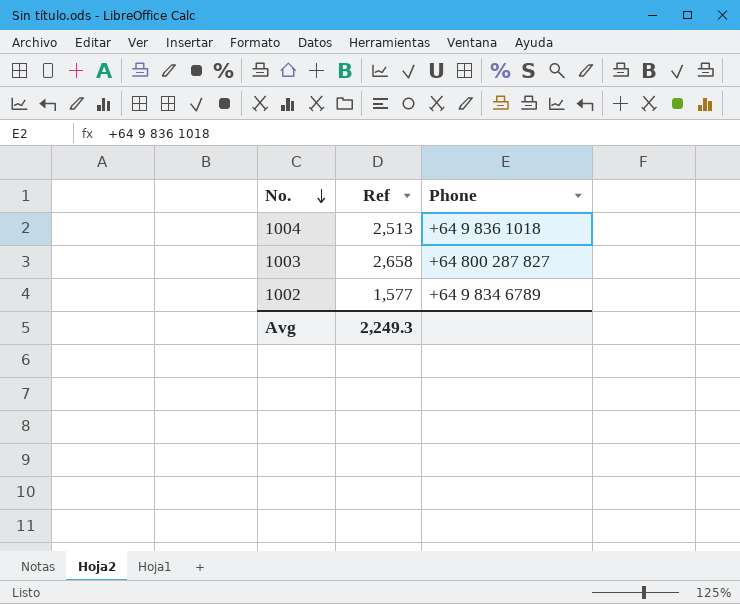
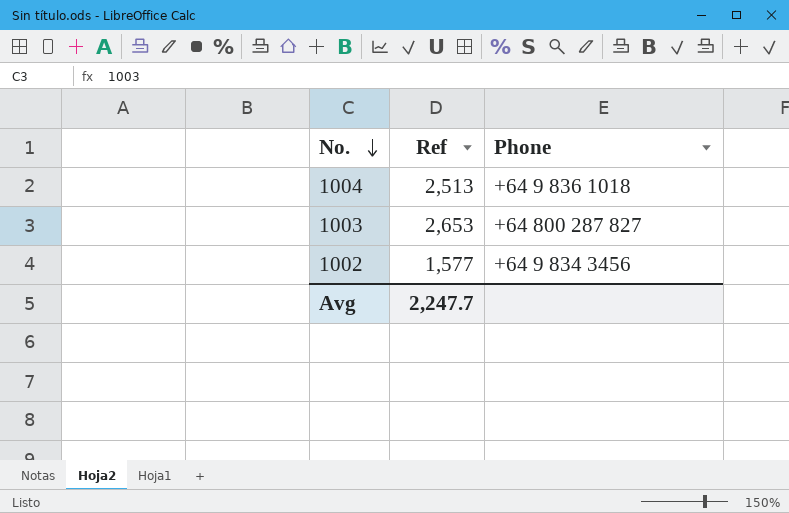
1003 | Ref: 2,658 -> 2,653
1002 | Phone: +64 9 834 6789 -> +64 9 834 3456
Avg | Ref: 2,249.3 -> 2,247.7

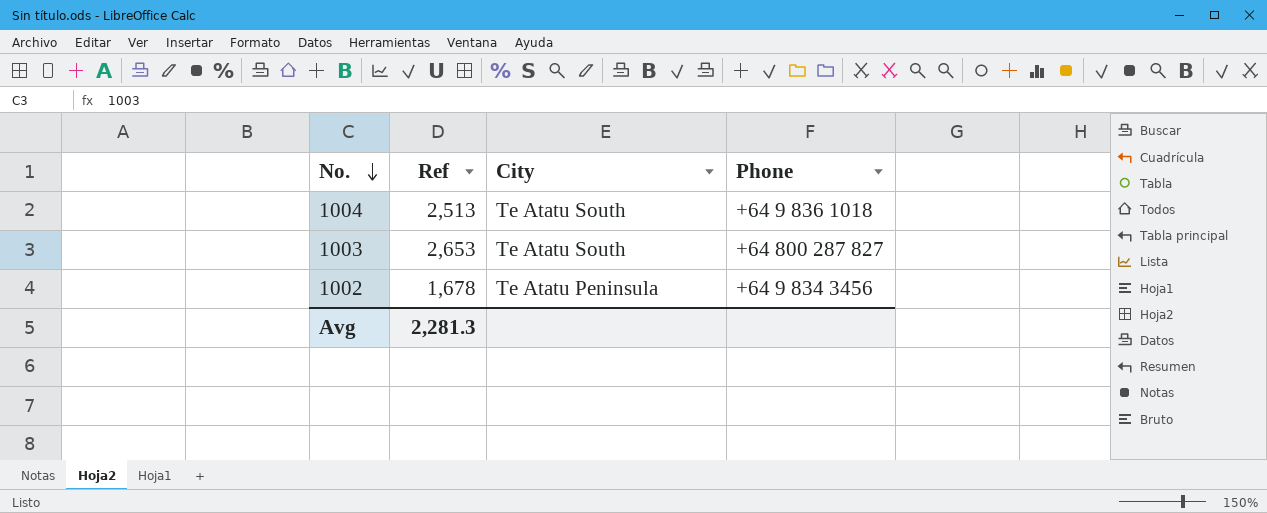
column City | position: none -> 3
1002 | Ref: 1,577 -> 1,678
Avg | Ref: 2,247.7 -> 2,281.3

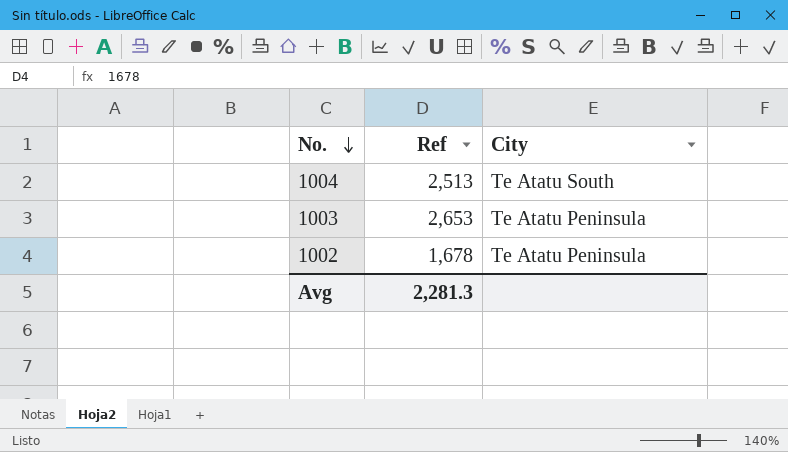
column Phone | position: 4 -> none
1003 | City: Te Atatu South -> Te Atatu Peninsula

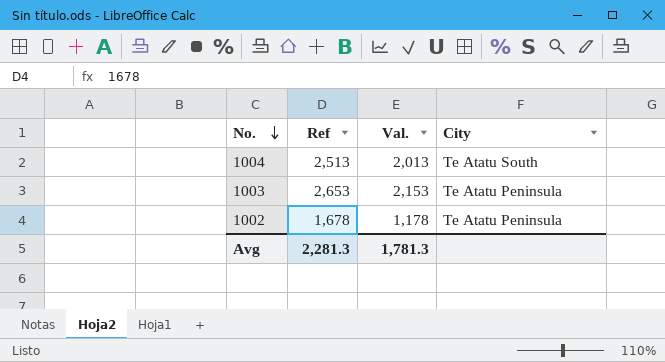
column Val. | formula: none -> [Ref] - 500

